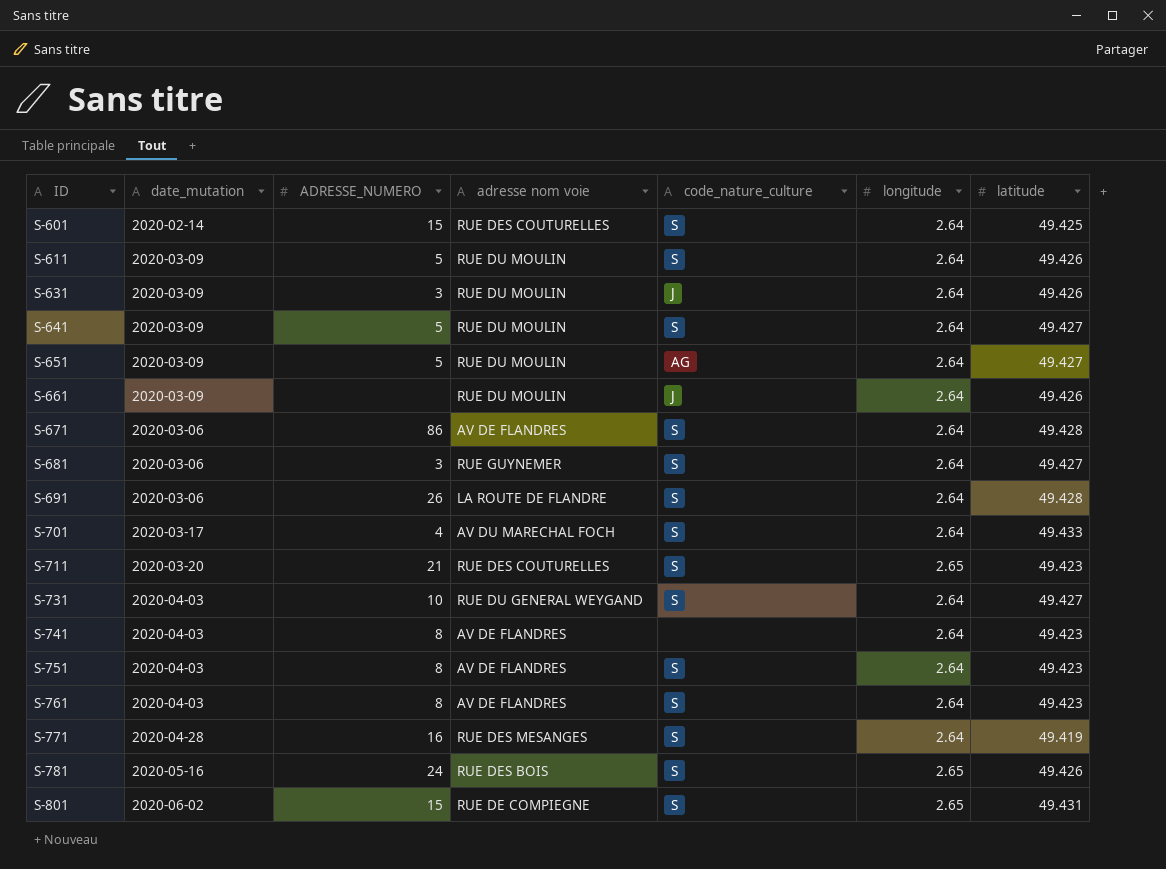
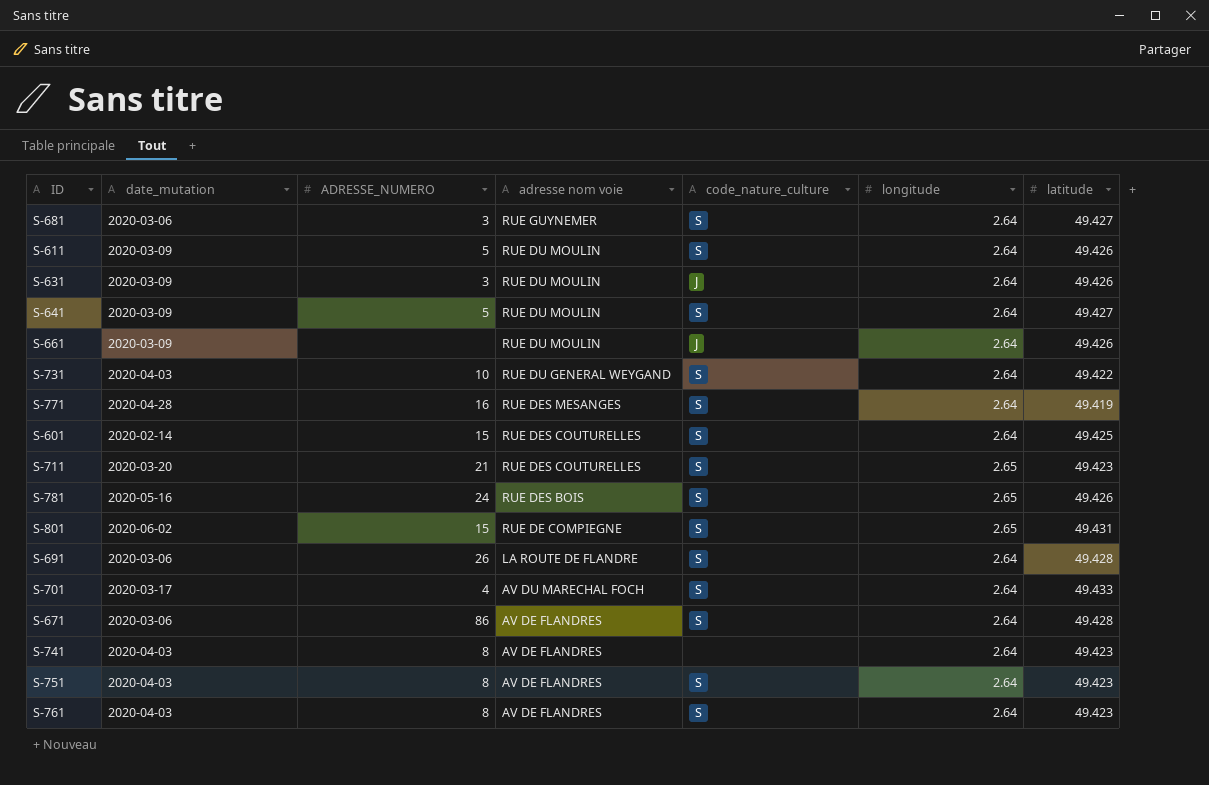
row order: ID ascending -> adresse nom voie descending
row S-651: 2020-03-09 | 5 | RUE DU MOULIN | AG | 2.64 | 49.427 -> none
S-731 | latitude: 49.427 -> 49.422

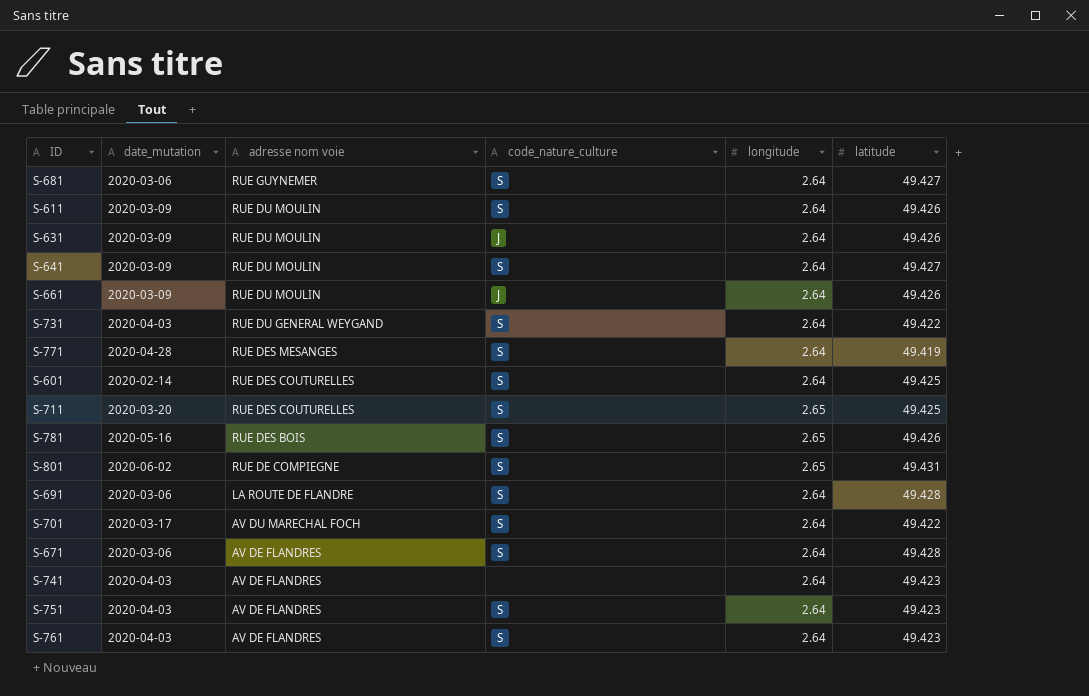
column ADRESSE_NUMERO | position: 3 -> none
S-711 | latitude: 49.423 -> 49.425
S-701 | latitude: 49.433 -> 49.422

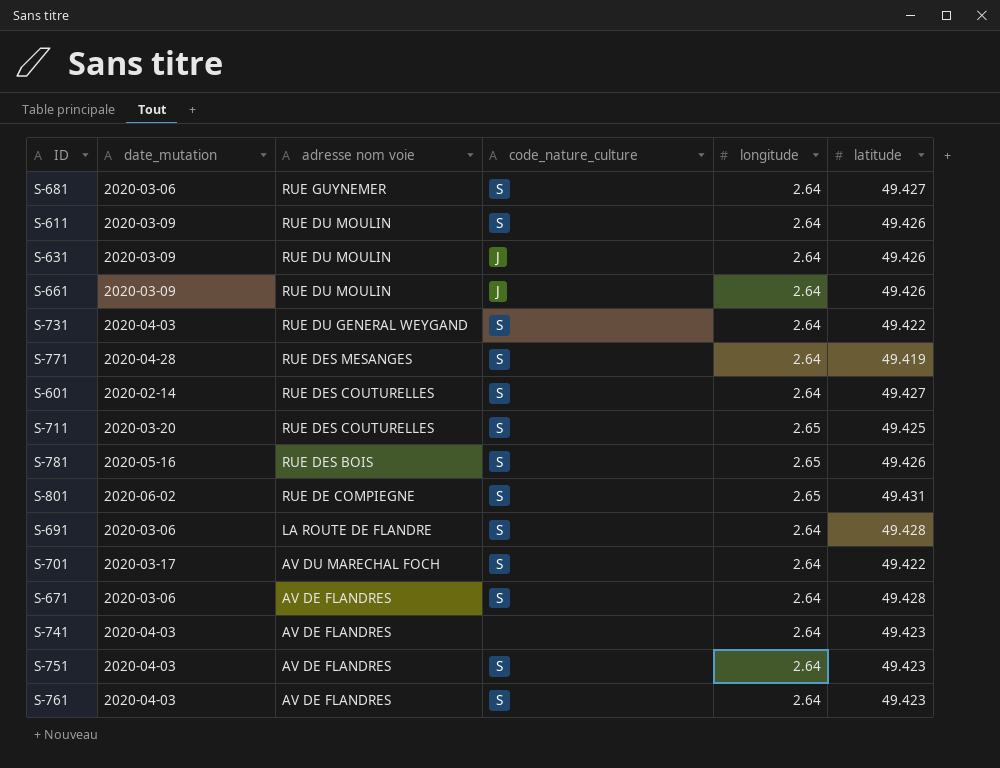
row S-641: 2020-03-09 | RUE DU MOULIN | S | 2.64 | 49.427 -> none
S-601 | latitude: 49.425 -> 49.427

